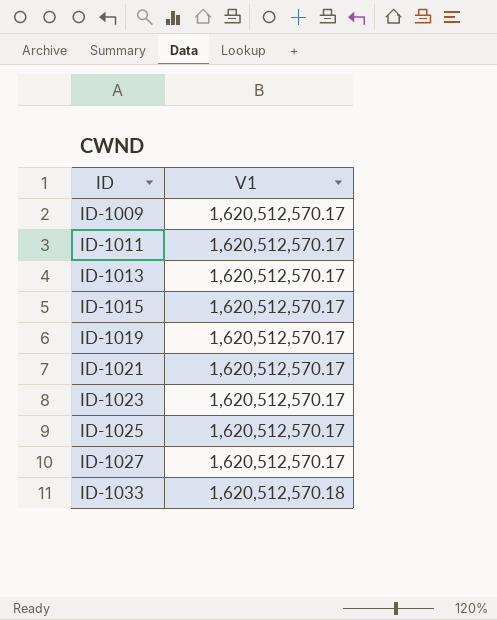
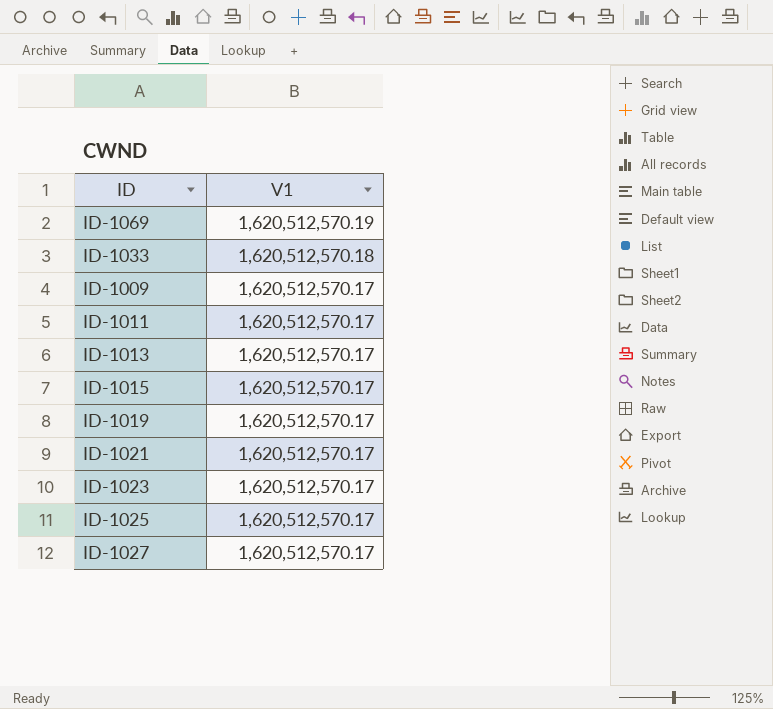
row order: ID ascending -> V1 descending
row ID-1069: none -> 1,620,512,570.19

